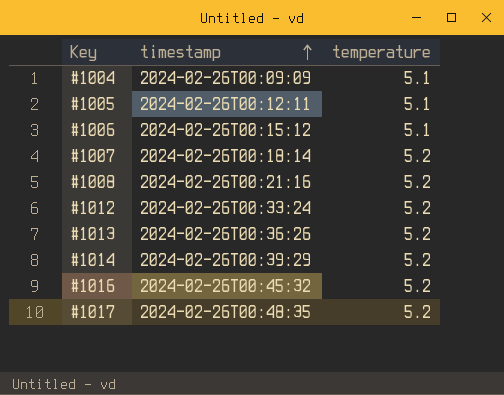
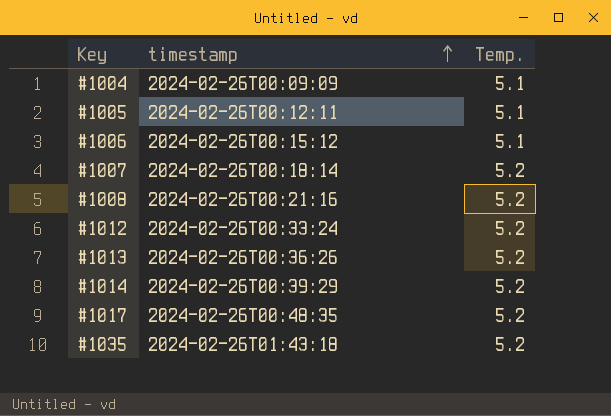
column name: temperature -> Temp.
row #1016: 2024-02-26T00:45:32 | 5.2 -> none
row #1035: none -> 2024-02-26T01:43:18 | 5.2

